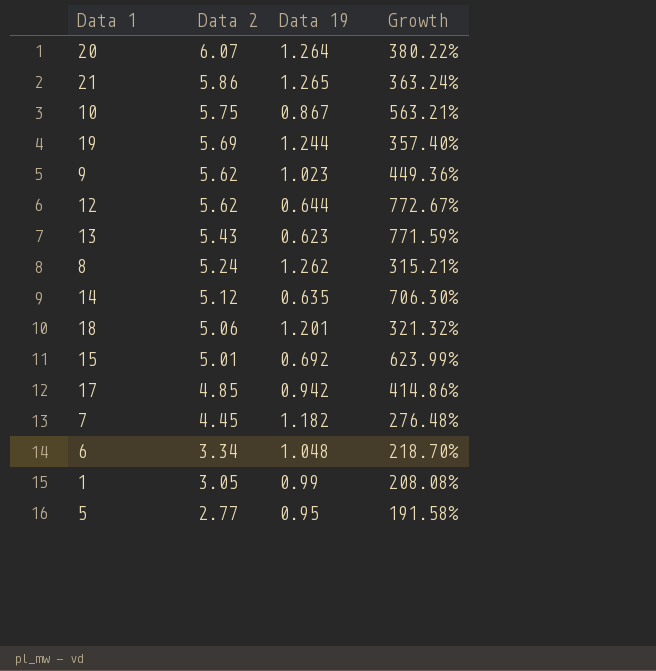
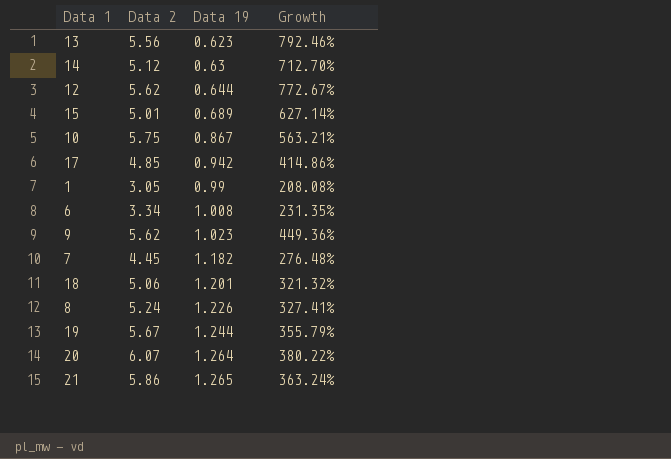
row order: Data 2 descending -> Data 19 ascending
row 5: 2.77 | 0.95 | 191.58% -> none
13 | Data 2: 5.43 -> 5.56
13 | Growth: 771.59% -> 792.46%
14 | Data 19: 0.635 -> 0.63
14 | Growth: 706.30% -> 712.70%
15 | Data 19: 0.692 -> 0.689
15 | Growth: 623.99% -> 627.14%
6 | Data 19: 1.048 -> 1.008
6 | Growth: 218.70% -> 231.35%
8 | Data 19: 1.262 -> 1.226
8 | Growth: 315.21% -> 327.41%
19 | Data 2: 5.69 -> 5.67
19 | Growth: 357.40% -> 355.79%

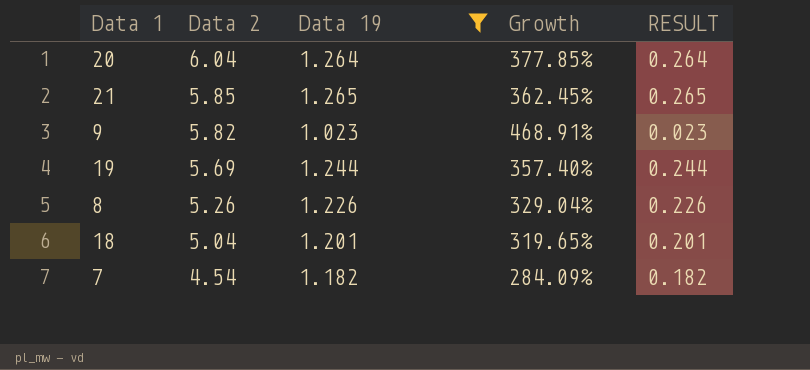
filter: none -> Data 19 >= 1.023
row order: Data 19 ascending -> Data 2 descending
column RESULT | formula: none -> [Data 19] - 1
20 | Data 2: 6.07 -> 6.04
20 | Growth: 380.22% -> 377.85%
21 | Data 2: 5.86 -> 5.85
21 | Growth: 363.24% -> 362.45%
9 | Data 2: 5.62 -> 5.82
9 | Growth: 449.36% -> 468.91%
19 | Data 2: 5.67 -> 5.69
19 | Growth: 355.79% -> 357.40%
8 | Data 2: 5.24 -> 5.26
8 | Growth: 327.41% -> 329.04%
18 | Data 2: 5.06 -> 5.04
18 | Growth: 321.32% -> 319.65%
7 | Data 2: 4.45 -> 4.54
7 | Growth: 276.48% -> 284.09%

